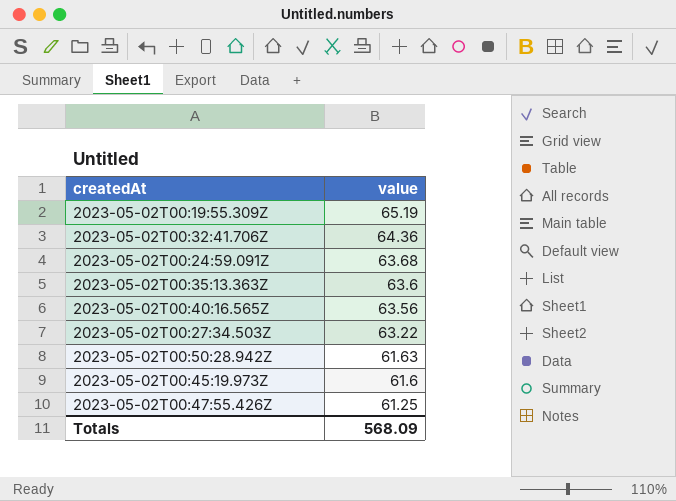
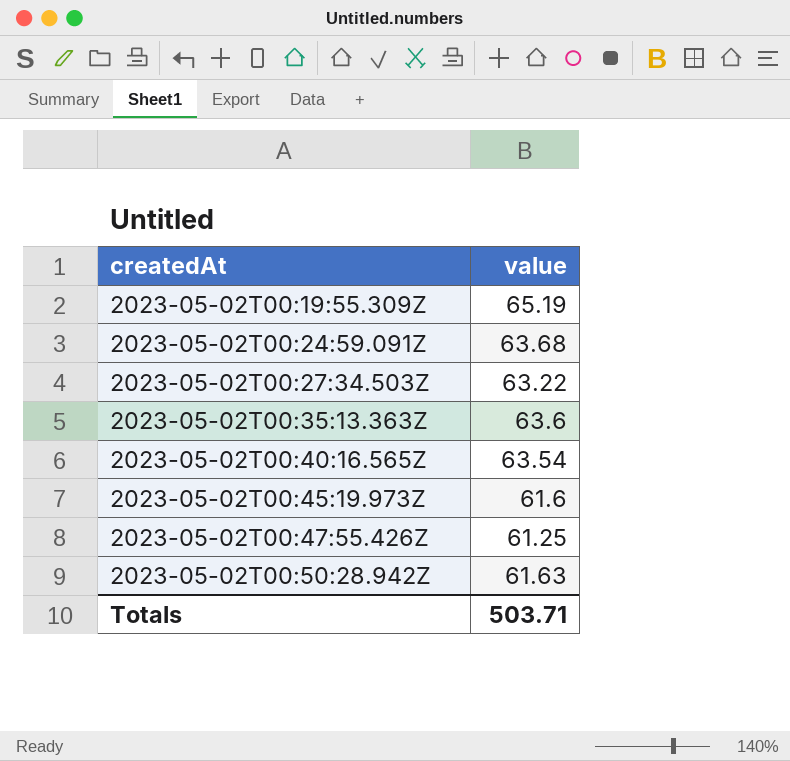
row order: value descending -> createdAt ascending
row 2023-05-02T00:32:41.706Z: 64.36 -> none
2023-05-02T00:40:16.565Z | value: 63.56 -> 63.54
Totals | value: 568.09 -> 503.71

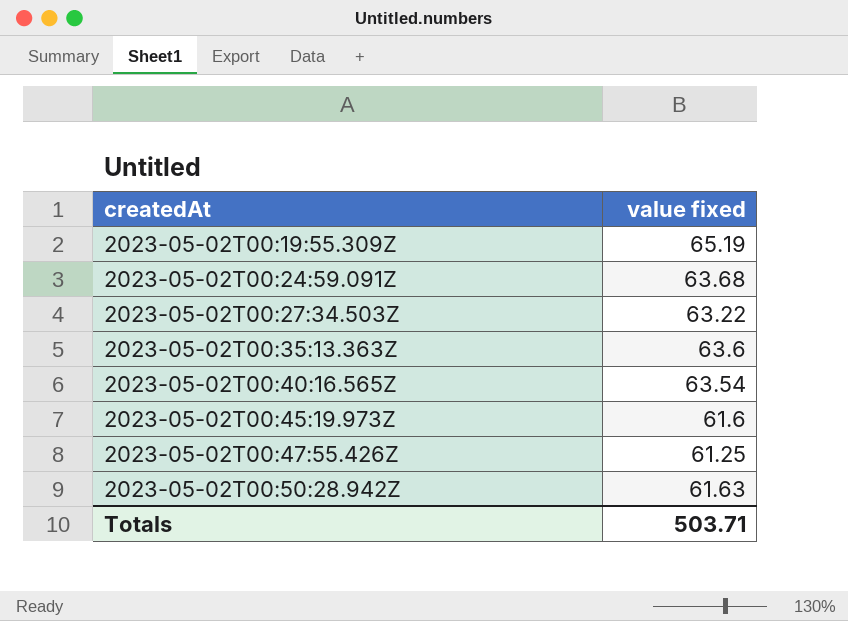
column name: value -> value fixed

